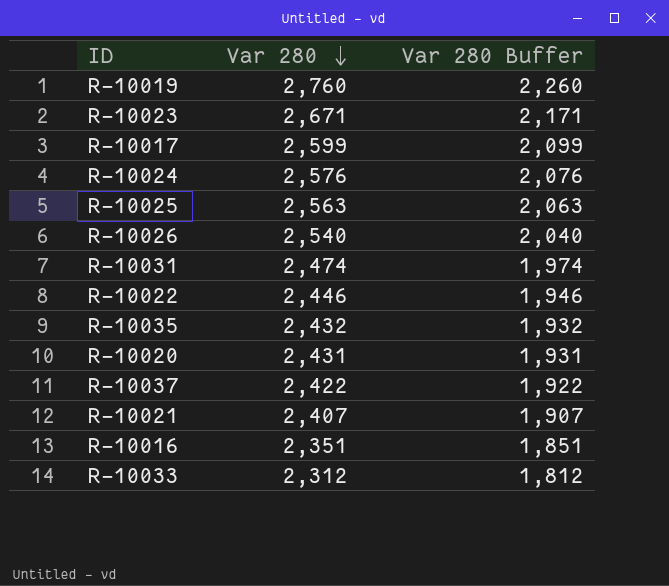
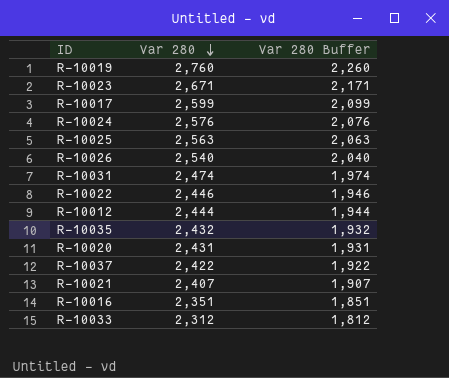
row R-10012: none -> 2,444 | 1,944

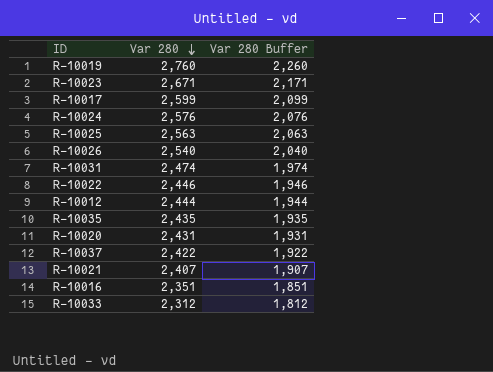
R-10035 | Var 280: 2,432 -> 2,435
R-10035 | Var 280 Buffer: 1,932 -> 1,935

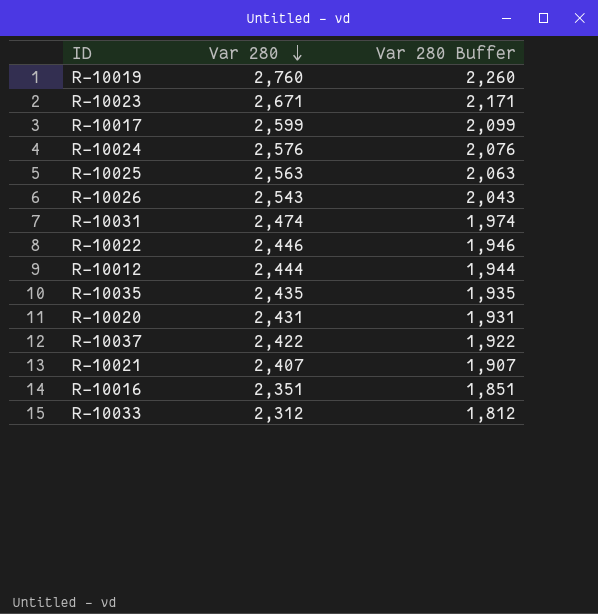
R-10026 | Var 280: 2,540 -> 2,543
R-10026 | Var 280 Buffer: 2,040 -> 2,043

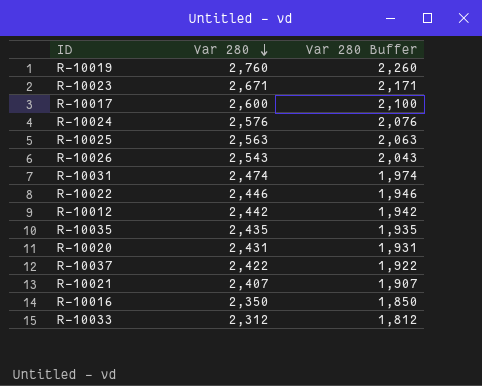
R-10017 | Var 280: 2,599 -> 2,600
R-10017 | Var 280 Buffer: 2,099 -> 2,100
R-10012 | Var 280: 2,444 -> 2,442
R-10012 | Var 280 Buffer: 1,944 -> 1,942
R-10016 | Var 280: 2,351 -> 2,350
R-10016 | Var 280 Buffer: 1,851 -> 1,850

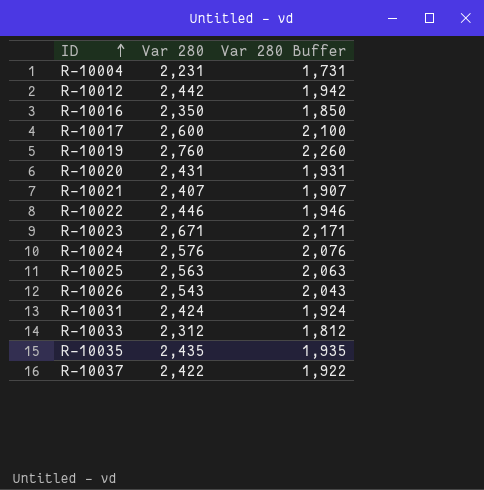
row order: Var 280 descending -> ID ascending
row R-10004: none -> 2,231 | 1,731
R-10031 | Var 280: 2,474 -> 2,424
R-10031 | Var 280 Buffer: 1,974 -> 1,924

